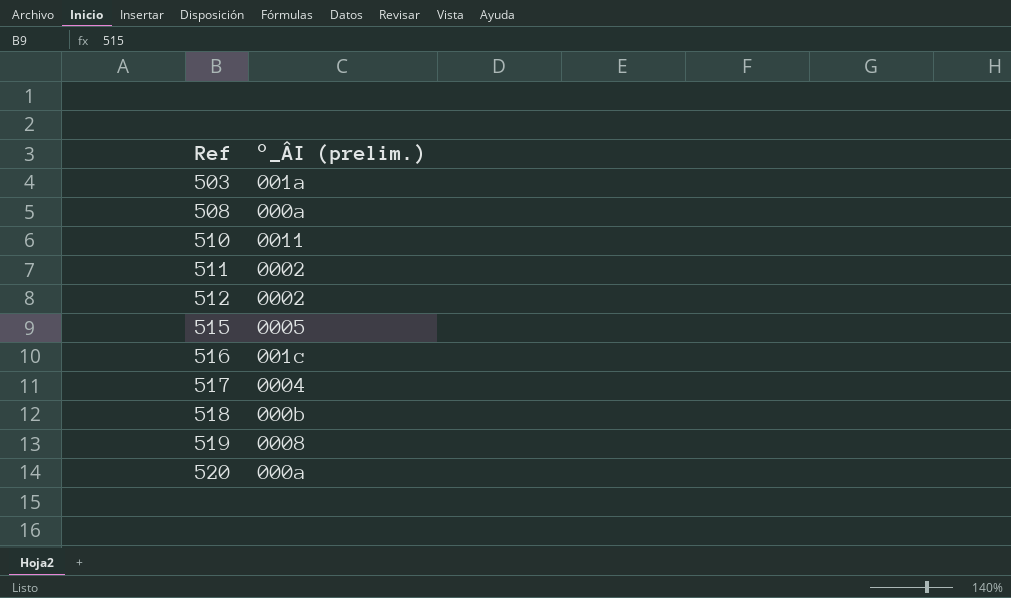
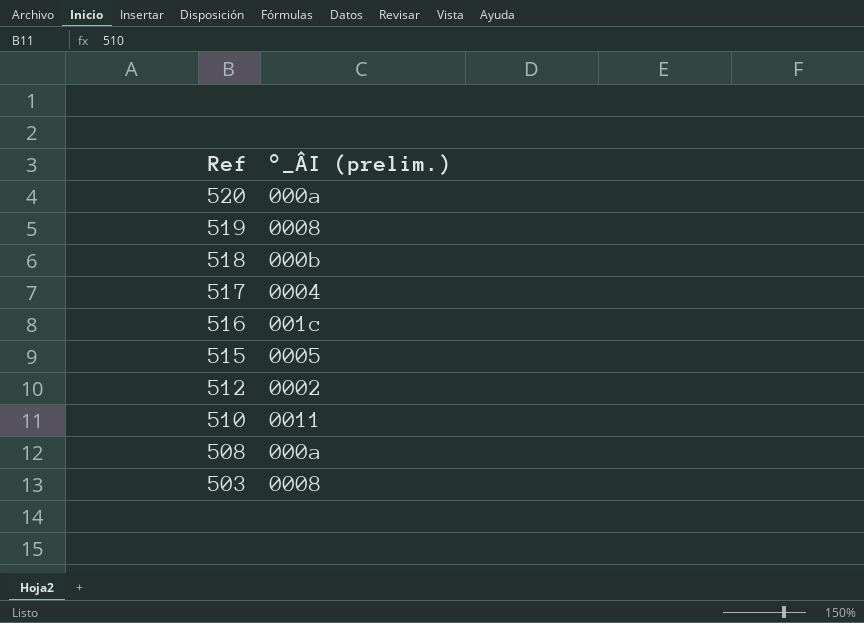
row order: Ref ascending -> Ref descending
row 511: 0002 -> none
503 | °_ÂI (prelim.): 001a -> 0008

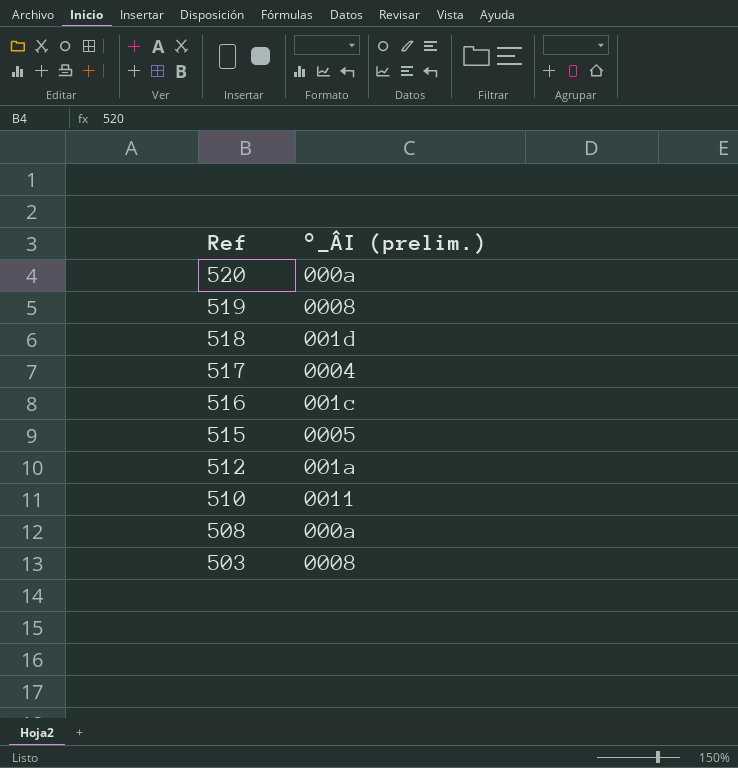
518 | °_ÂI (prelim.): 000b -> 001d
512 | °_ÂI (prelim.): 0002 -> 001a

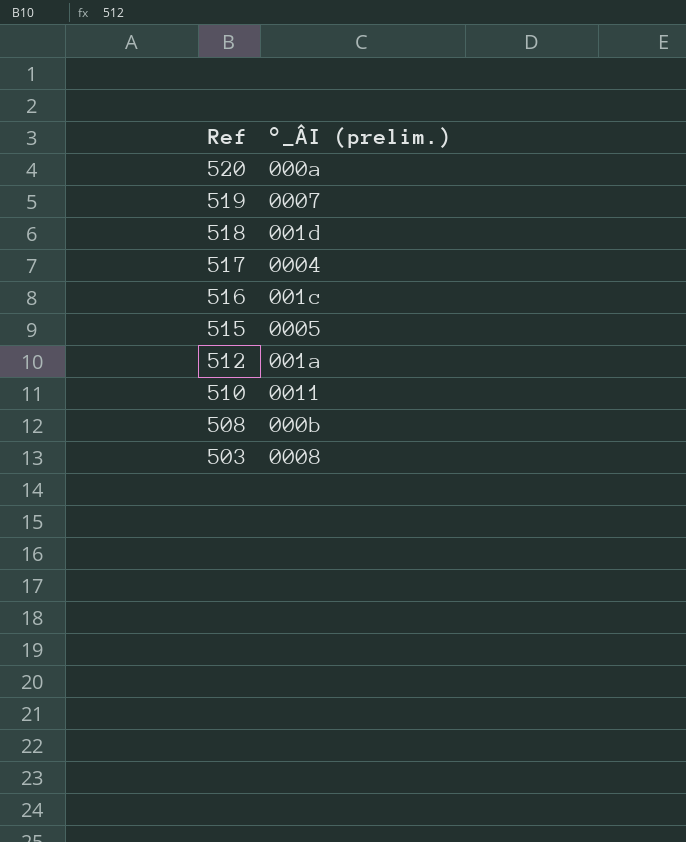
519 | °_ÂI (prelim.): 0008 -> 0007
508 | °_ÂI (prelim.): 000a -> 000b

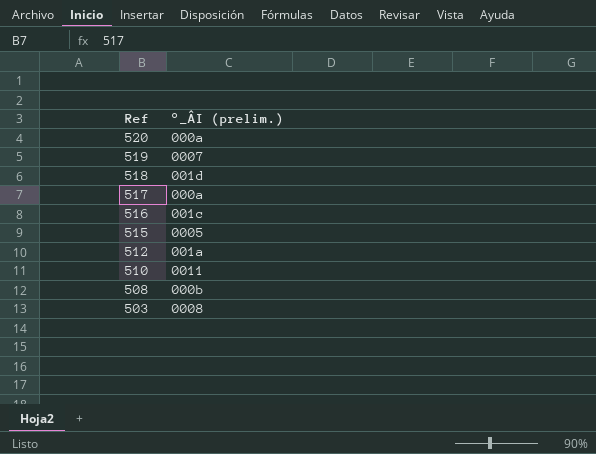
517 | °_ÂI (prelim.): 0004 -> 000a

